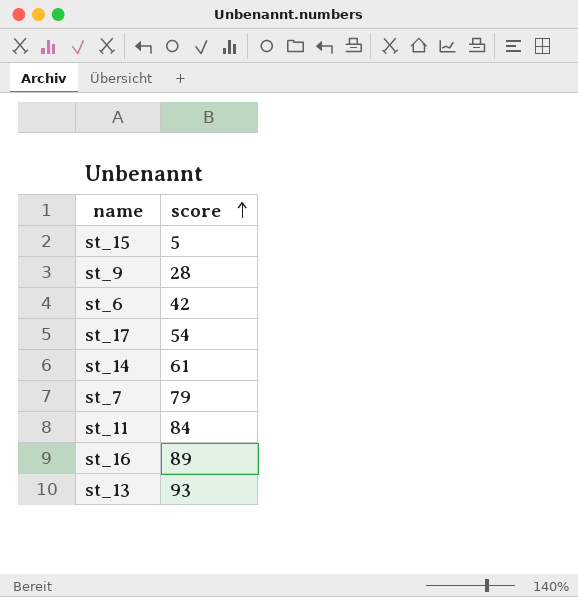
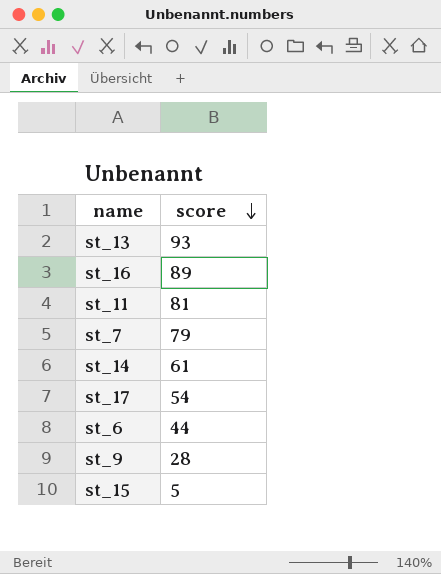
row order: score ascending -> score descending
st_11 | score: 84 -> 81
st_6 | score: 42 -> 44

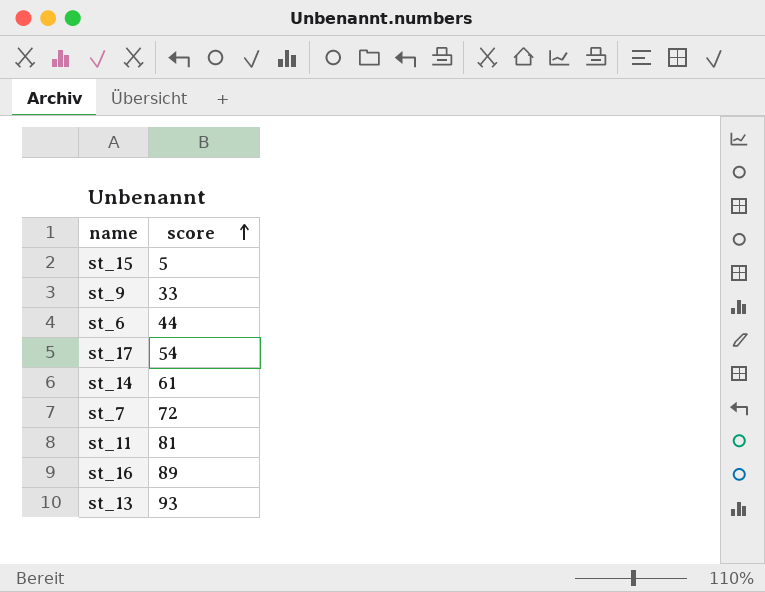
row order: score descending -> score ascending
st_9 | score: 28 -> 33
st_7 | score: 79 -> 72

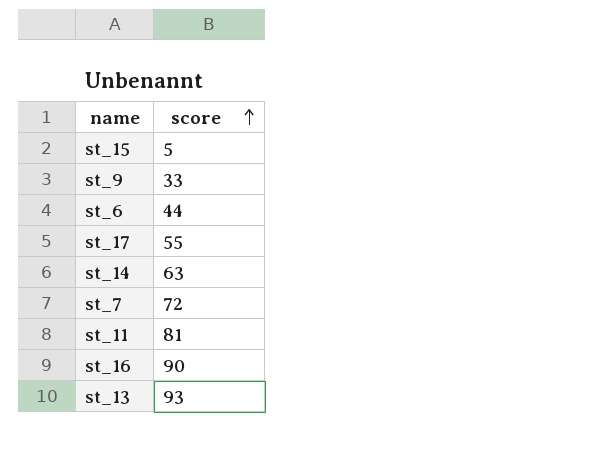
st_17 | score: 54 -> 55
st_14 | score: 61 -> 63
st_16 | score: 89 -> 90

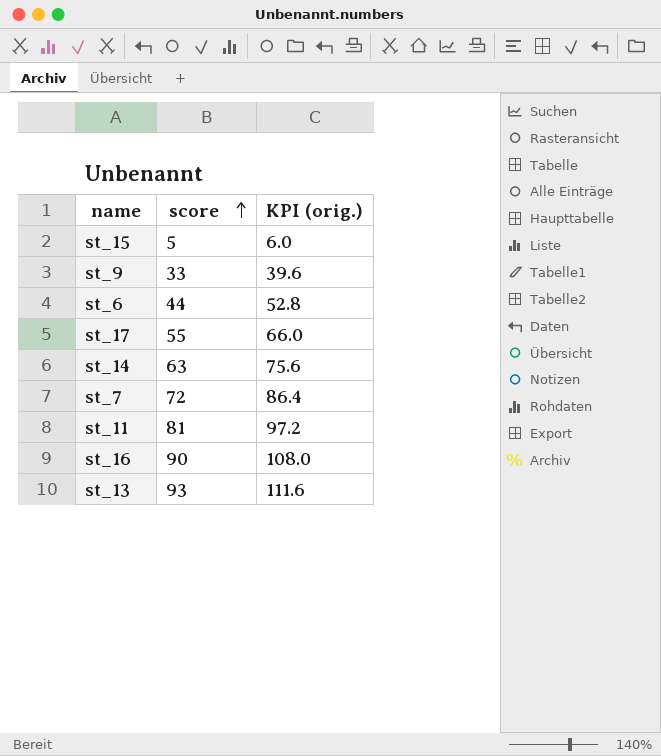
column KPI (orig.) | formula: none -> [score] * 1.2

